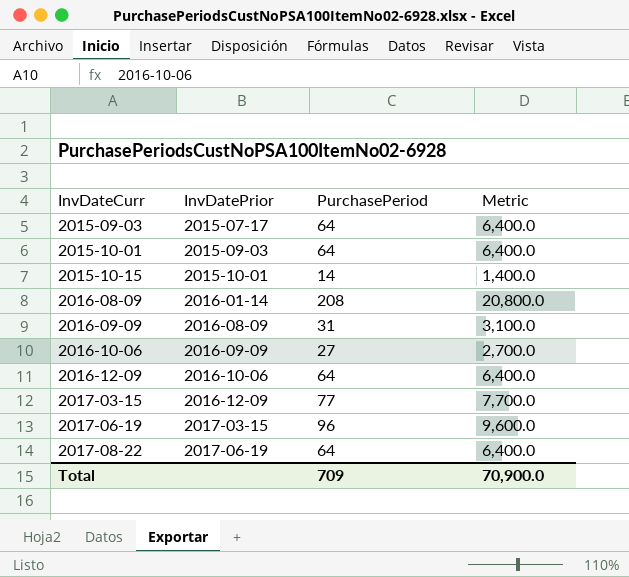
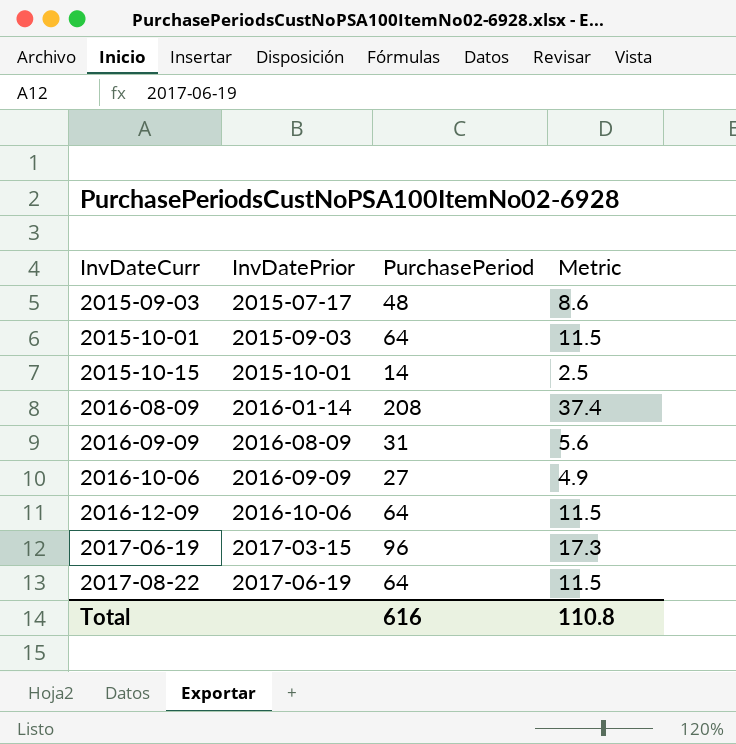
column Metric | formula: [PurchasePeriod] * 100 -> [PurchasePeriod] * 0.18
row 2017-03-15: 2016-12-09 | 77 | 7,700.0 -> none
2015-09-03 | PurchasePeriod: 64 -> 48
Total | PurchasePeriod: 709 -> 616
Total | Metric: 70,900.0 -> 110.8

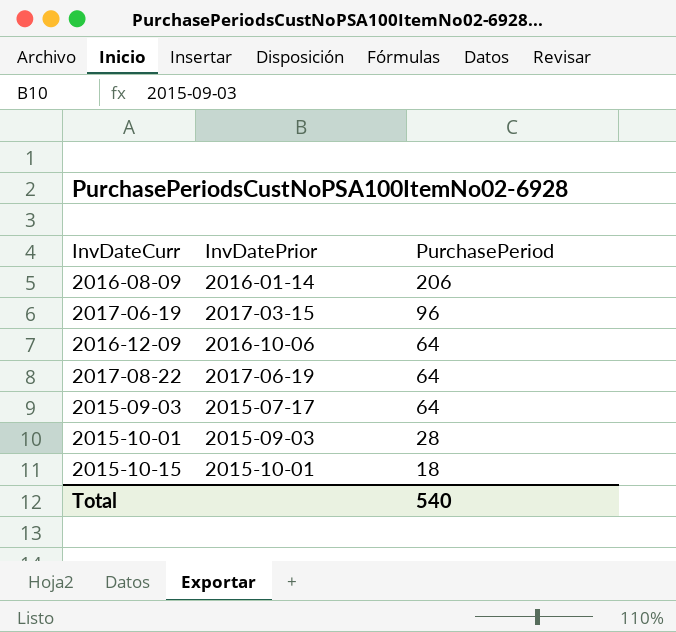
row order: InvDateCurr ascending -> PurchasePeriod descending
column Metric | formula: [PurchasePeriod] * 0.18 -> none
row 2016-09-09: 2016-08-09 | 31 | 5.6 -> none
row 2016-10-06: 2016-09-09 | 27 | 4.9 -> none
2016-08-09 | PurchasePeriod: 208 -> 206
2015-09-03 | PurchasePeriod: 48 -> 64
2015-10-01 | PurchasePeriod: 64 -> 28
2015-10-15 | PurchasePeriod: 14 -> 18
Total | PurchasePeriod: 616 -> 540

